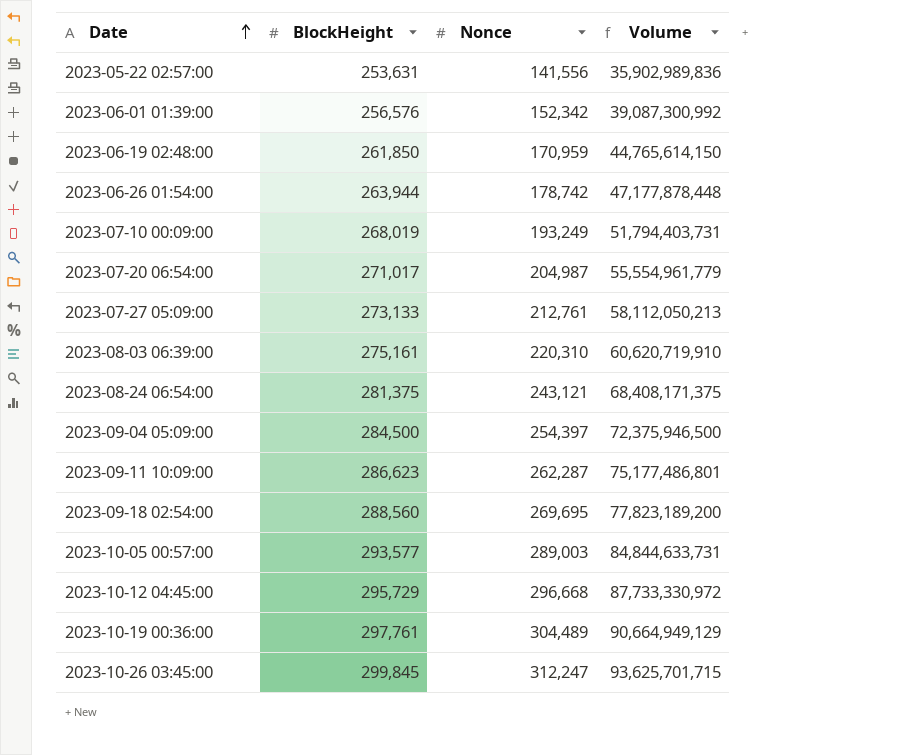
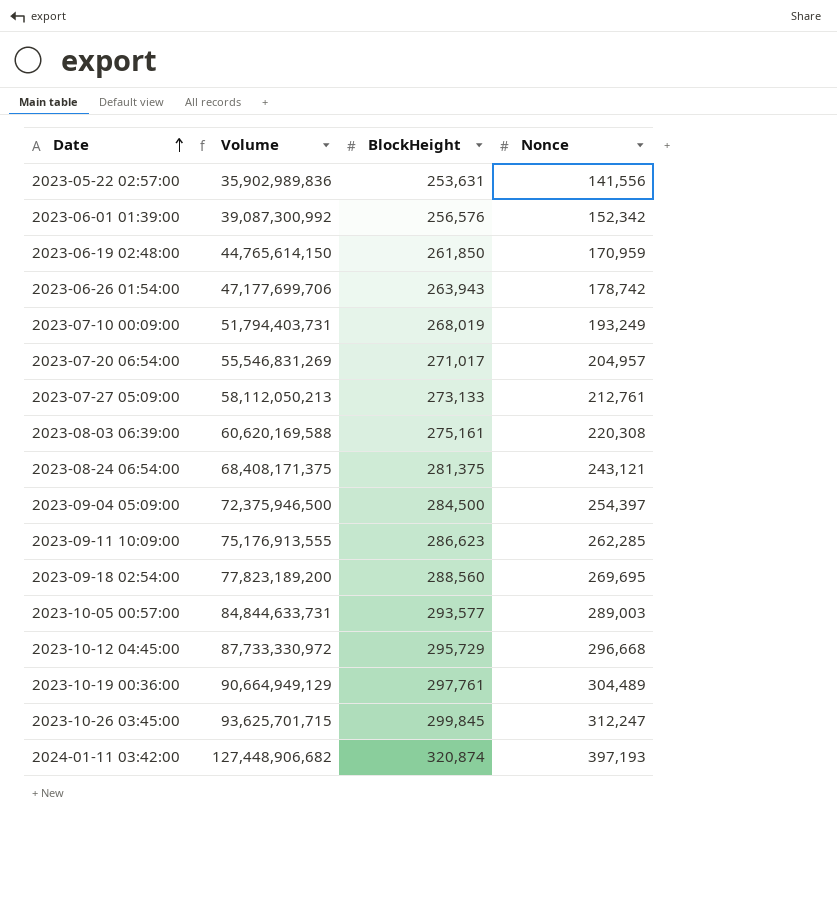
column Volume | position: 4 -> 2
2023-06-26 01:54:00 | Volume: 47,177,878,448 -> 47,177,699,706
2023-06-26 01:54:00 | BlockHeight: 263,944 -> 263,943
2023-07-20 06:54:00 | Volume: 55,554,961,779 -> 55,546,831,269
2023-07-20 06:54:00 | Nonce: 204,987 -> 204,957
2023-08-03 06:39:00 | Volume: 60,620,719,910 -> 60,620,169,588
2023-08-03 06:39:00 | Nonce: 220,310 -> 220,308
2023-09-11 10:09:00 | Volume: 75,177,486,801 -> 75,176,913,555
2023-09-11 10:09:00 | Nonce: 262,287 -> 262,285
row 2024-01-11 03:42:00: none -> 127,448,906,682 | 320,874 | 397,193

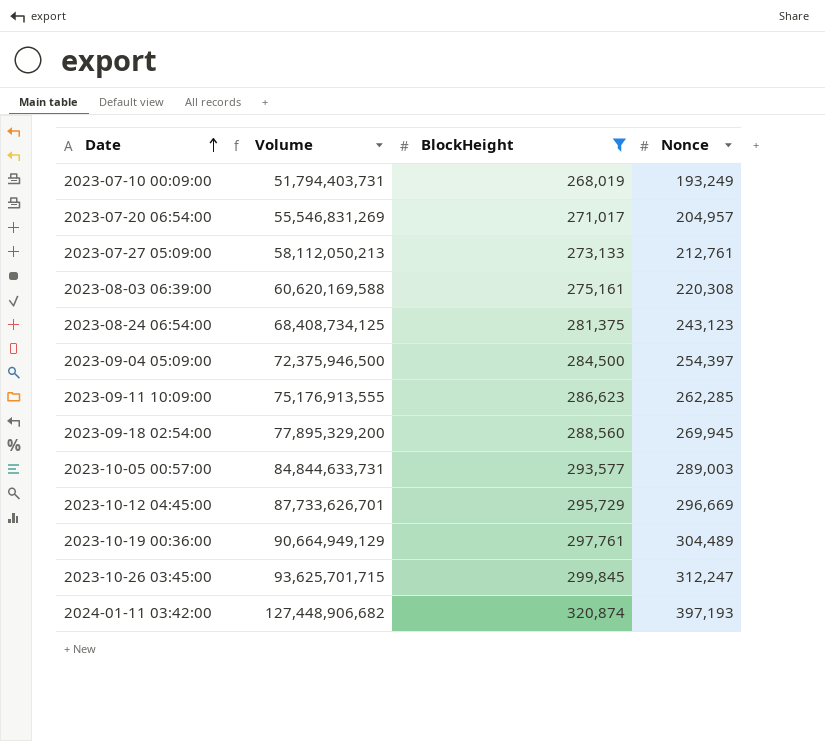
filter: none -> BlockHeight >= 268,019
2023-08-24 06:54:00 | Volume: 68,408,171,375 -> 68,408,734,125
2023-08-24 06:54:00 | Nonce: 243,121 -> 243,123
2023-09-18 02:54:00 | Volume: 77,823,189,200 -> 77,895,329,200
2023-09-18 02:54:00 | Nonce: 269,695 -> 269,945
2023-10-12 04:45:00 | Volume: 87,733,330,972 -> 87,733,626,701
2023-10-12 04:45:00 | Nonce: 296,668 -> 296,669

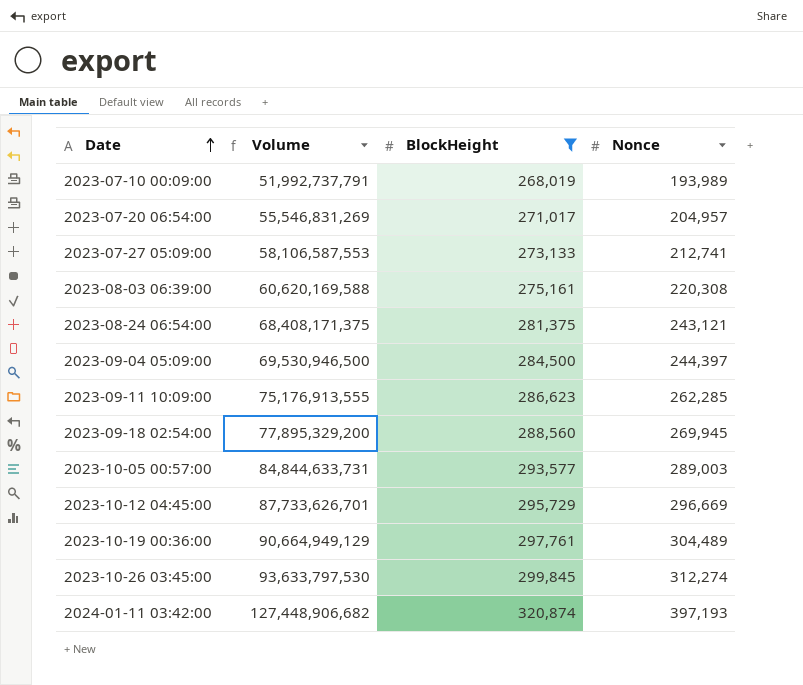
2023-07-10 00:09:00 | Volume: 51,794,403,731 -> 51,992,737,791
2023-07-10 00:09:00 | Nonce: 193,249 -> 193,989
2023-07-27 05:09:00 | Volume: 58,112,050,213 -> 58,106,587,553
2023-07-27 05:09:00 | Nonce: 212,761 -> 212,741
2023-08-24 06:54:00 | Volume: 68,408,734,125 -> 68,408,171,375
2023-08-24 06:54:00 | Nonce: 243,123 -> 243,121
2023-09-04 05:09:00 | Volume: 72,375,946,500 -> 69,530,946,500
2023-09-04 05:09:00 | Nonce: 254,397 -> 244,397
2023-10-26 03:45:00 | Volume: 93,625,701,715 -> 93,633,797,530
2023-10-26 03:45:00 | Nonce: 312,247 -> 312,274

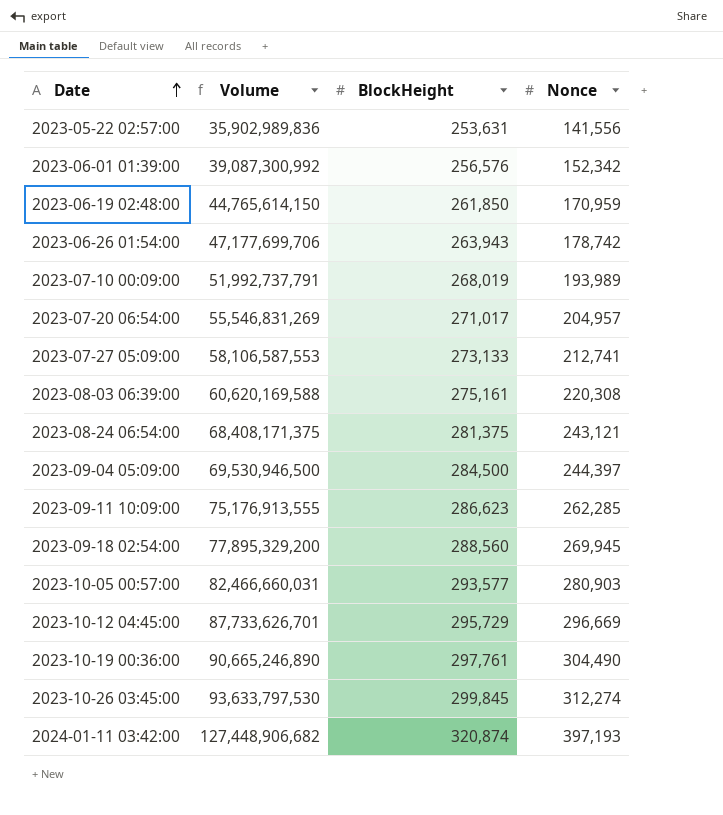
filter: BlockHeight >= 268,019 -> none
2023-10-05 00:57:00 | Volume: 84,844,633,731 -> 82,466,660,031
2023-10-05 00:57:00 | Nonce: 289,003 -> 280,903
2023-10-19 00:36:00 | Volume: 90,664,949,129 -> 90,665,246,890
2023-10-19 00:36:00 | Nonce: 304,489 -> 304,490

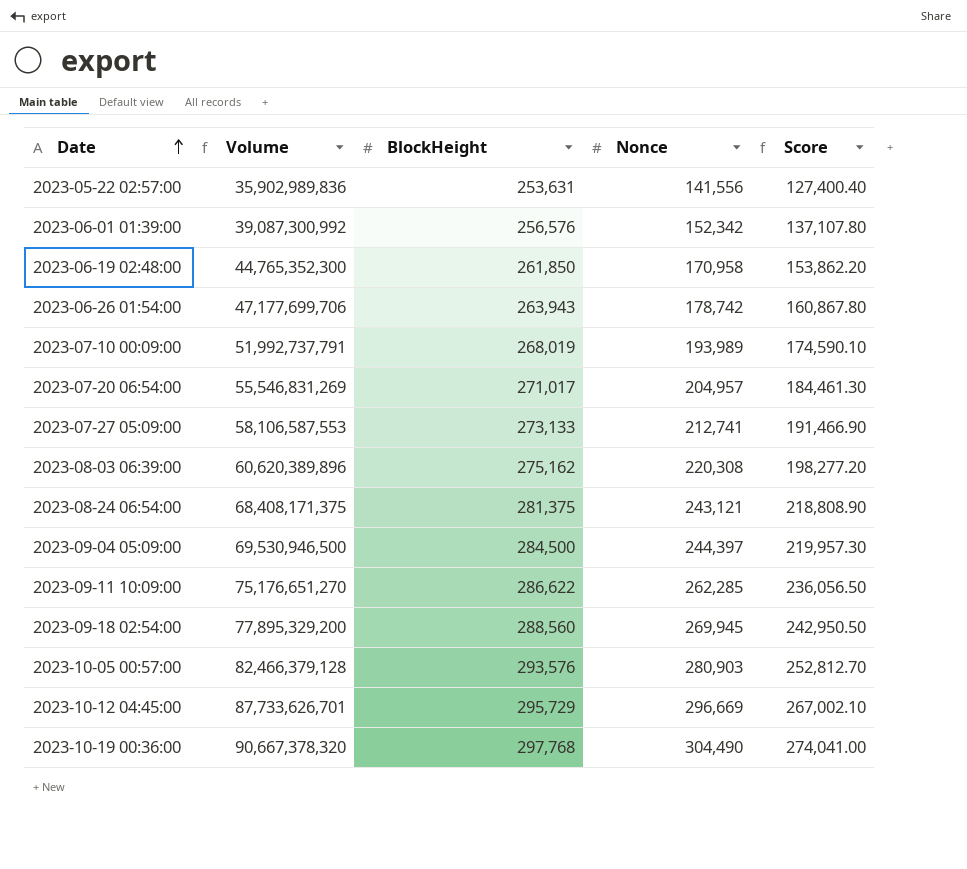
column Score | formula: none -> [Nonce] * 0.9
row 2023-10-26 03:45:00: 93,633,797,530 | 299,845 | 312,274 -> none
row 2024-01-11 03:42:00: 127,448,906,682 | 320,874 | 397,193 -> none
2023-06-19 02:48:00 | Volume: 44,765,614,150 -> 44,765,352,300
2023-06-19 02:48:00 | Nonce: 170,959 -> 170,958
2023-08-03 06:39:00 | Volume: 60,620,169,588 -> 60,620,389,896
2023-08-03 06:39:00 | BlockHeight: 275,161 -> 275,162
2023-09-11 10:09:00 | Volume: 75,176,913,555 -> 75,176,651,270
2023-09-11 10:09:00 | BlockHeight: 286,623 -> 286,622
2023-10-05 00:57:00 | Volume: 82,466,660,031 -> 82,466,379,128
2023-10-05 00:57:00 | BlockHeight: 293,577 -> 293,576
2023-10-19 00:36:00 | Volume: 90,665,246,890 -> 90,667,378,320
2023-10-19 00:36:00 | BlockHeight: 297,761 -> 297,768

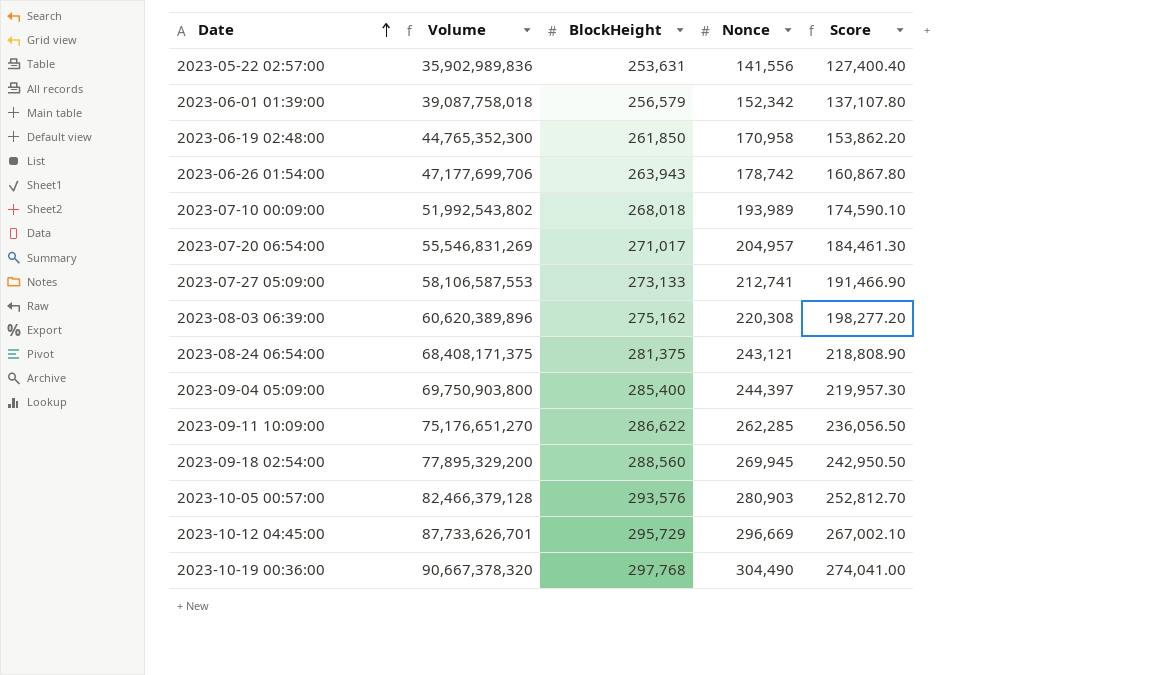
2023-06-01 01:39:00 | Volume: 39,087,300,992 -> 39,087,758,018
2023-06-01 01:39:00 | BlockHeight: 256,576 -> 256,579
2023-07-10 00:09:00 | Volume: 51,992,737,791 -> 51,992,543,802
2023-07-10 00:09:00 | BlockHeight: 268,019 -> 268,018
2023-09-04 05:09:00 | Volume: 69,530,946,500 -> 69,750,903,800
2023-09-04 05:09:00 | BlockHeight: 284,500 -> 285,400

